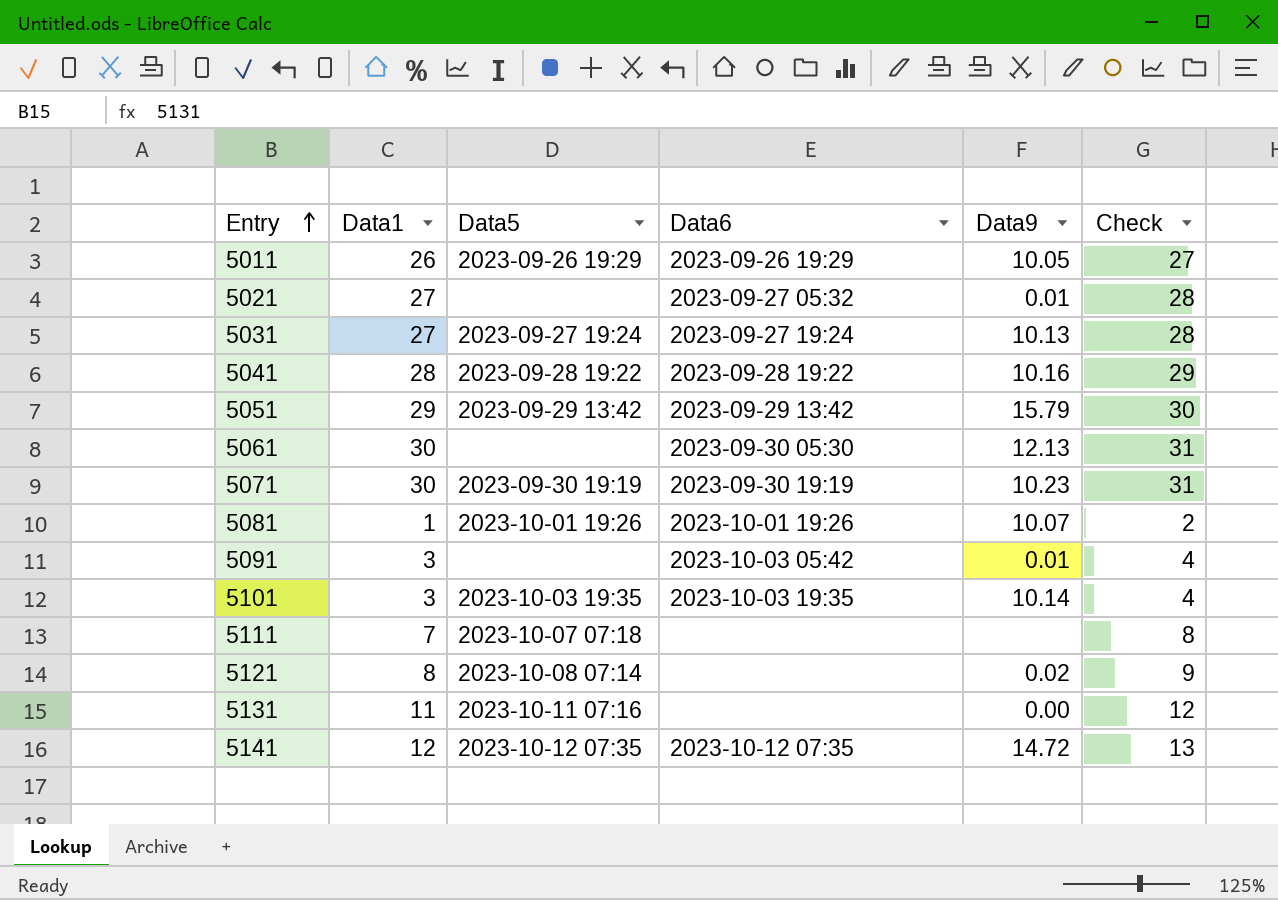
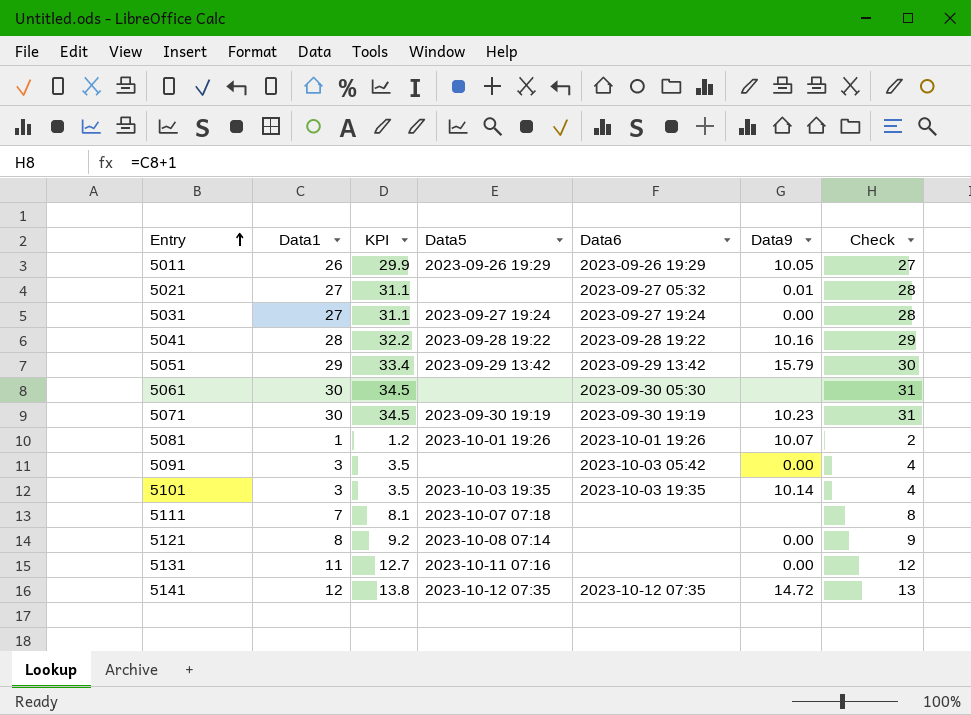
column KPI | formula: none -> [Data1] * 1.15
5031 | Data9: 10.13 -> 0.00
5061 | Data9: 12.13 -> none
5091 | Data9: 0.01 -> 0.00
5121 | Data9: 0.02 -> 0.00

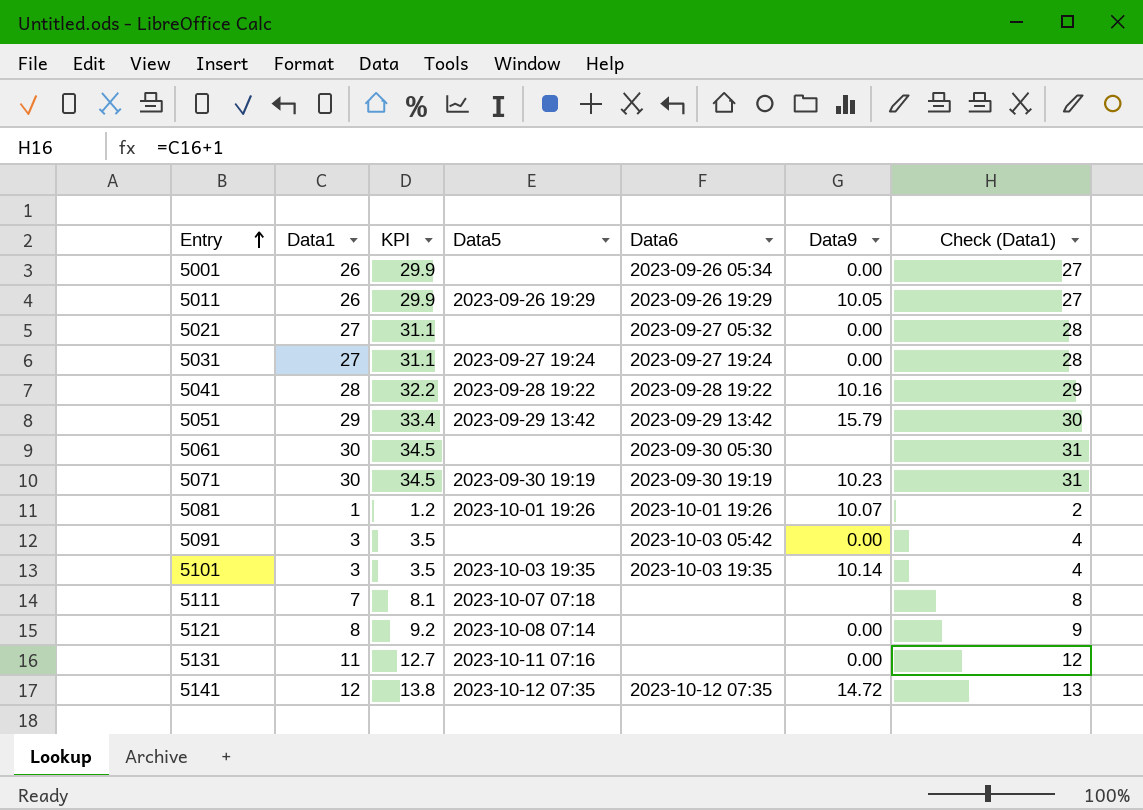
column name: Check -> Check (Data1)
row 5001: none -> 26 | 29.9 | none | 2023-09-26 05:34 | 0.00 | 27
5021 | Data9: 0.01 -> 0.00

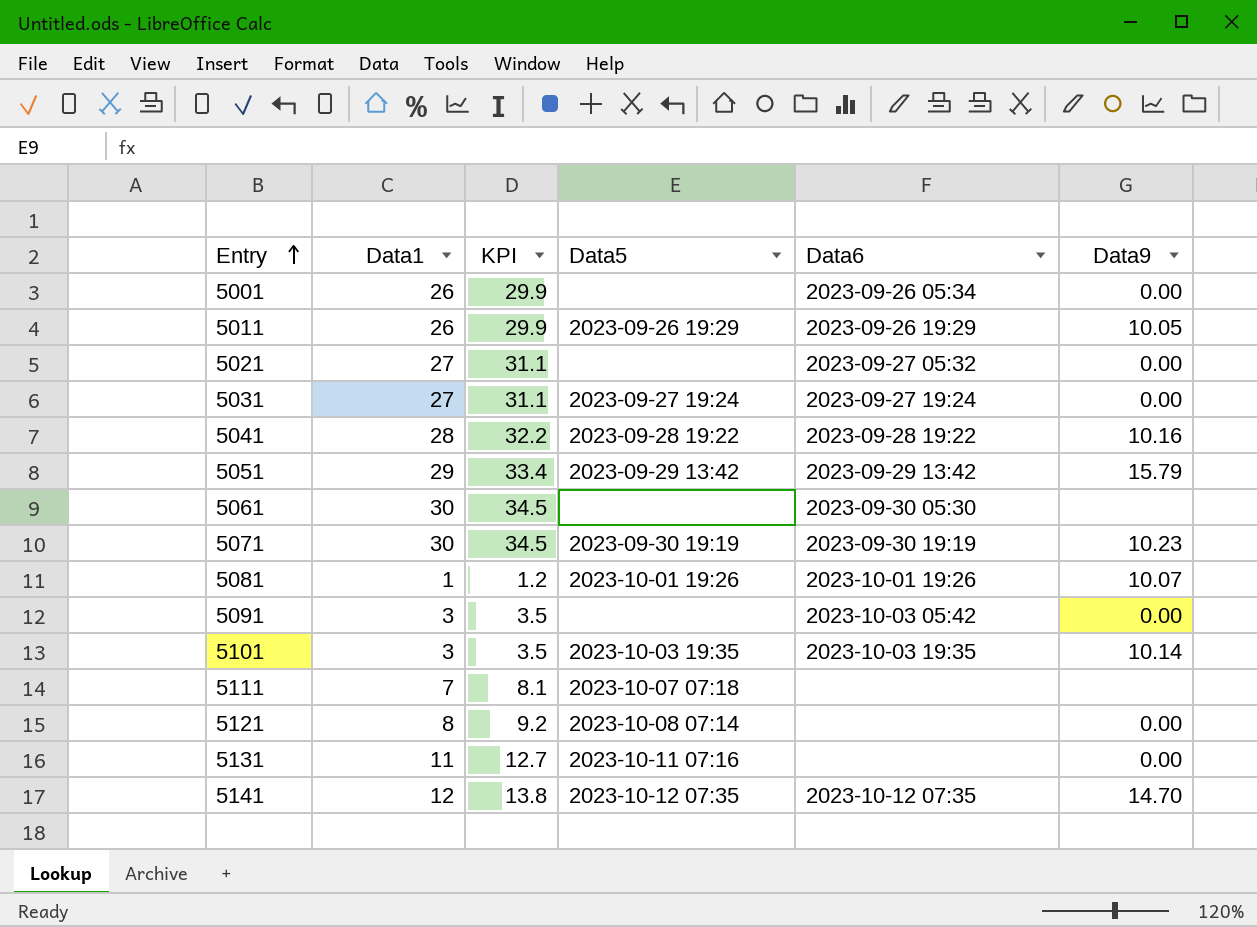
column Check (Data1) | formula: [Data1] + 1 -> none
5141 | Data9: 14.72 -> 14.70

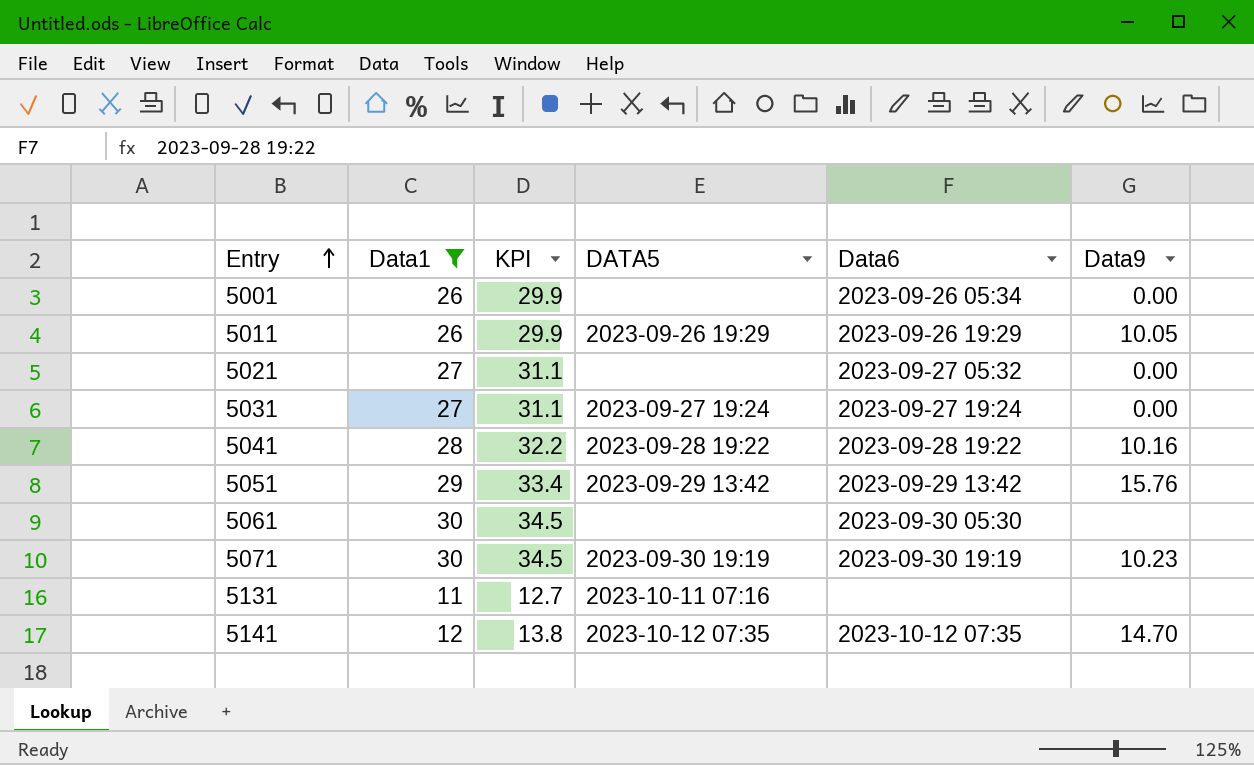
filter: none -> Data1 >= 11
column name: Data5 -> DATA5
5051 | Data9: 15.79 -> 15.76
5131 | Data9: 0.00 -> none

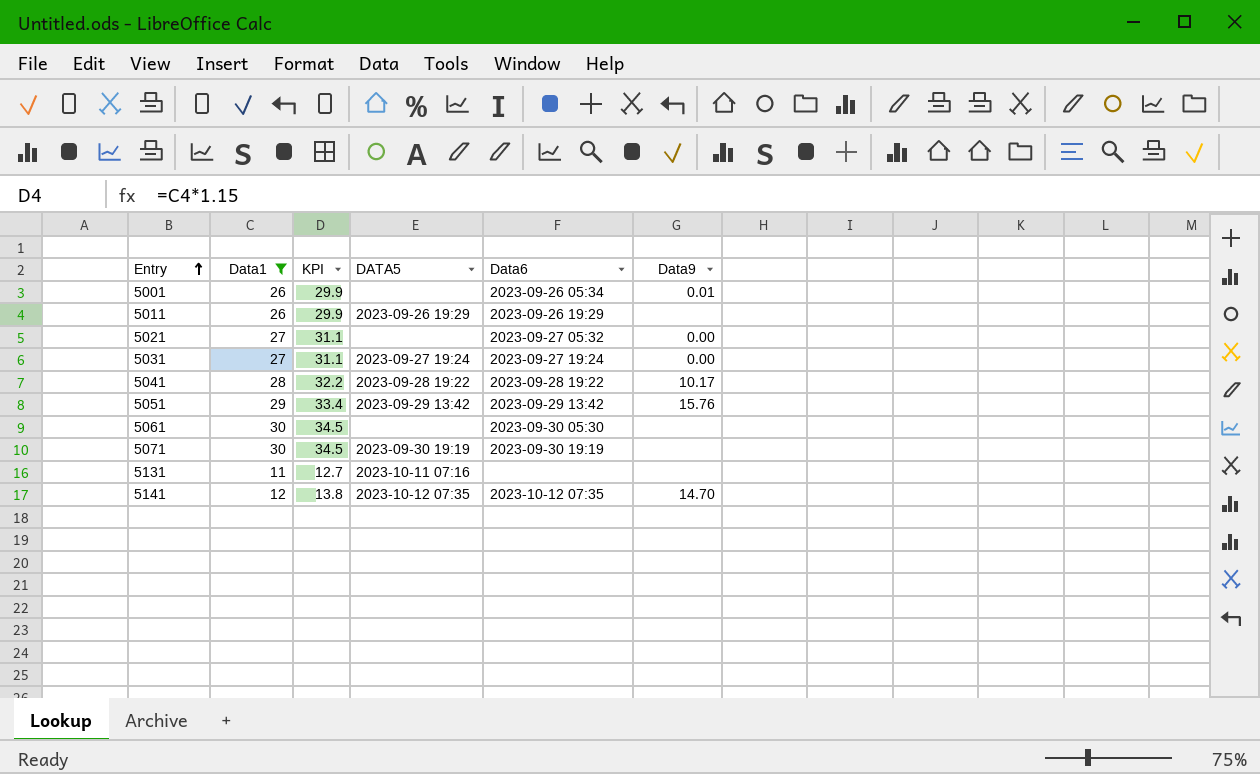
5001 | Data9: 0.00 -> 0.01
5011 | Data9: 10.05 -> none
5041 | Data9: 10.16 -> 10.17
5071 | Data9: 10.23 -> none

